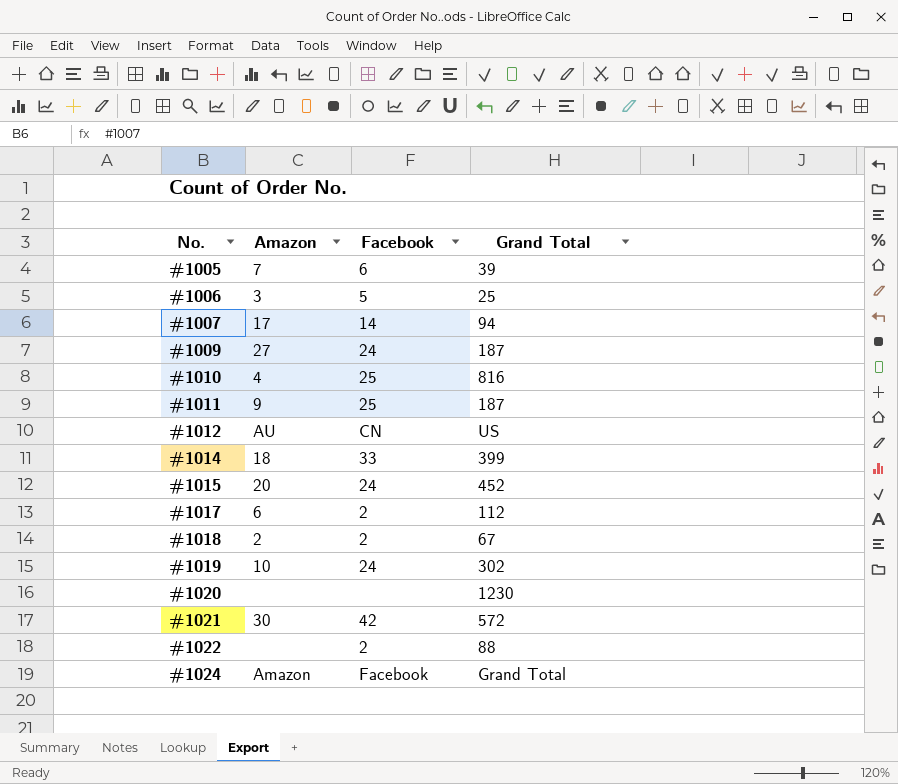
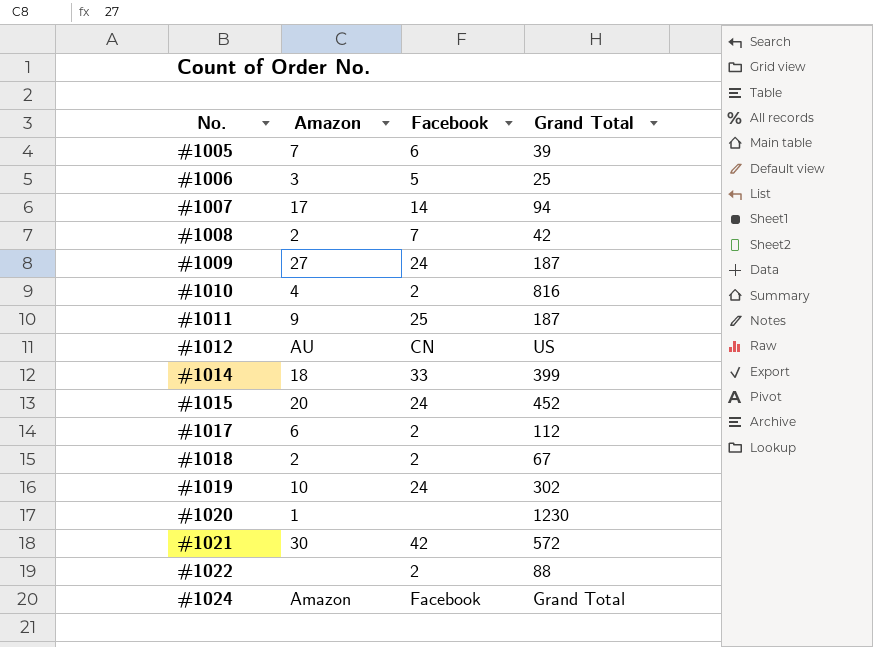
row #1008: none -> 2 | 7 | 42
#1010 | Facebook: 25 -> 2
#1020 | Amazon: none -> 1

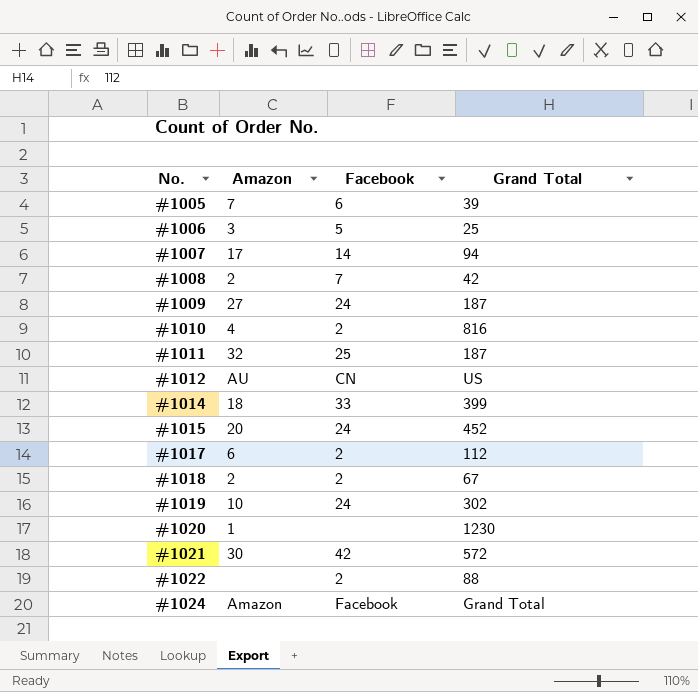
#1011 | Amazon: 9 -> 32

